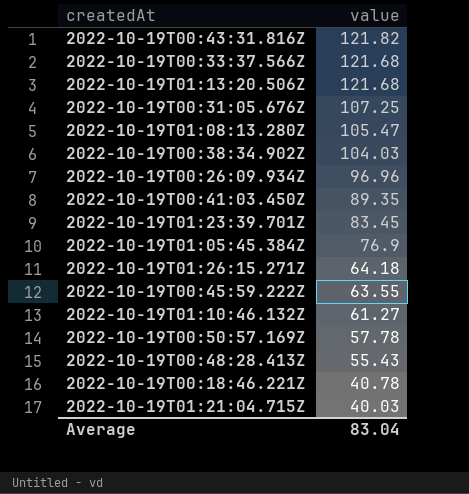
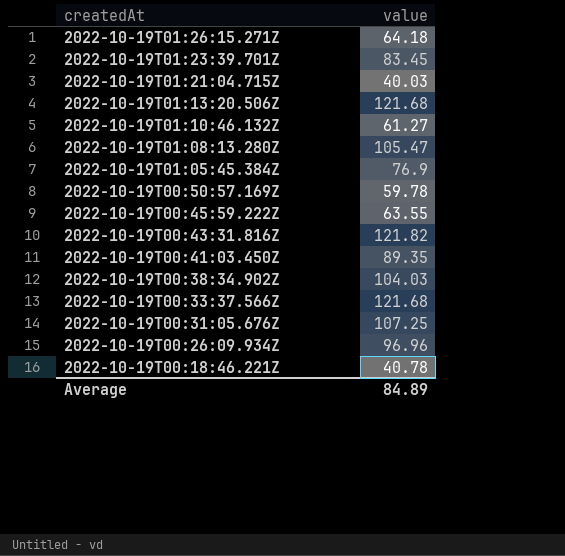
row order: value descending -> createdAt descending
row 2022-10-19T00:48:28.413Z: 55.43 -> none
2022-10-19T00:50:57.169Z | value: 57.78 -> 59.78
Average | value: 83.04 -> 84.89

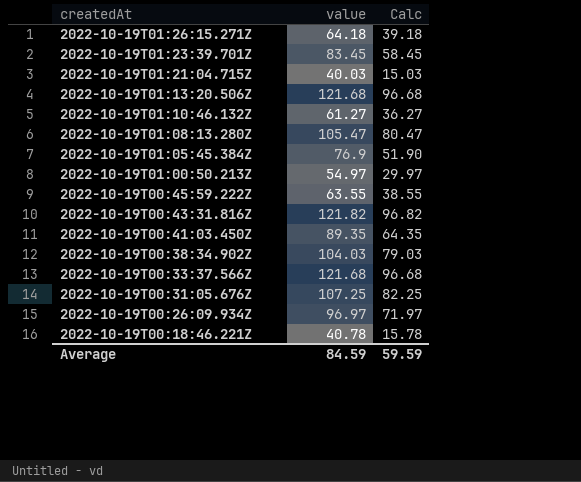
column Calc | formula: none -> [value] - 25
row 2022-10-19T00:50:57.169Z: 59.78 -> none
row 2022-10-19T01:00:50.213Z: none -> 54.97 | 29.97
2022-10-19T00:26:09.934Z | value: 96.96 -> 96.97
Average | value: 84.89 -> 84.59

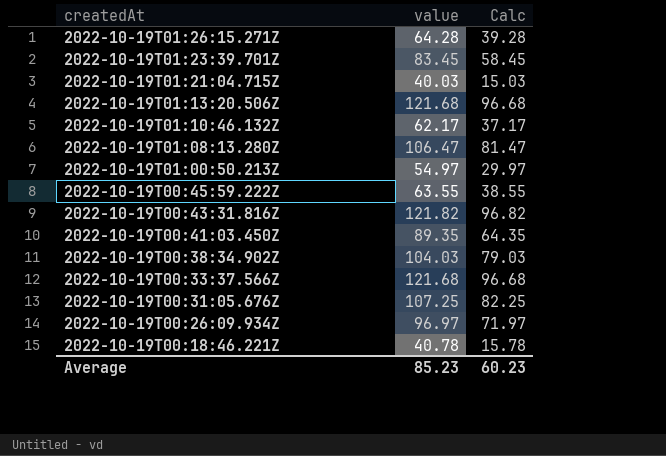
row 2022-10-19T01:05:45.384Z: 76.9 | 51.90 -> none
2022-10-19T01:26:15.271Z | value: 64.18 -> 64.28
2022-10-19T01:26:15.271Z | Calc: 39.18 -> 39.28
2022-10-19T01:10:46.132Z | value: 61.27 -> 62.17
2022-10-19T01:10:46.132Z | Calc: 36.27 -> 37.17
2022-10-19T01:08:13.280Z | value: 105.47 -> 106.47
2022-10-19T01:08:13.280Z | Calc: 80.47 -> 81.47
Average | value: 84.59 -> 85.23
Average | Calc: 59.59 -> 60.23

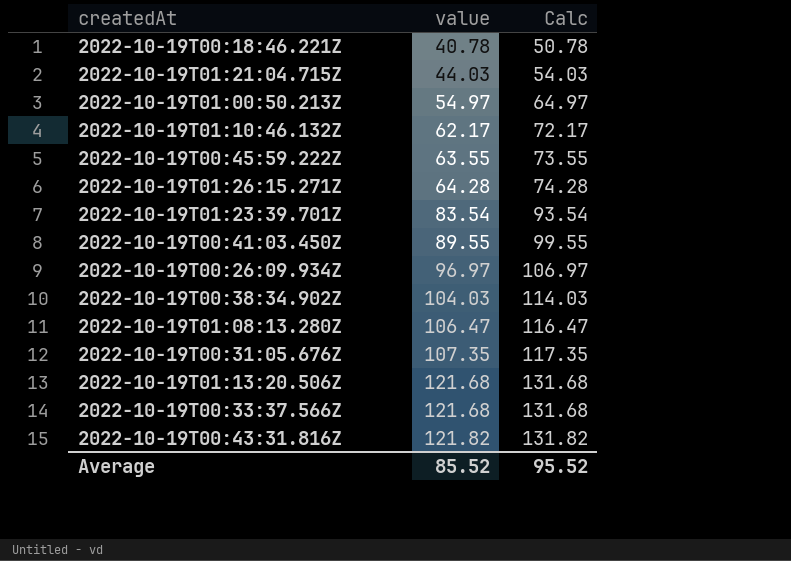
row order: createdAt descending -> value ascending
column Calc | formula: [value] - 25 -> [value] + 10
2022-10-19T01:21:04.715Z | value: 40.03 -> 44.03
2022-10-19T01:23:39.701Z | value: 83.45 -> 83.54
2022-10-19T00:41:03.450Z | value: 89.35 -> 89.55
2022-10-19T00:31:05.676Z | value: 107.25 -> 107.35
Average | value: 85.23 -> 85.52
Average | Calc: 60.23 -> 95.52

